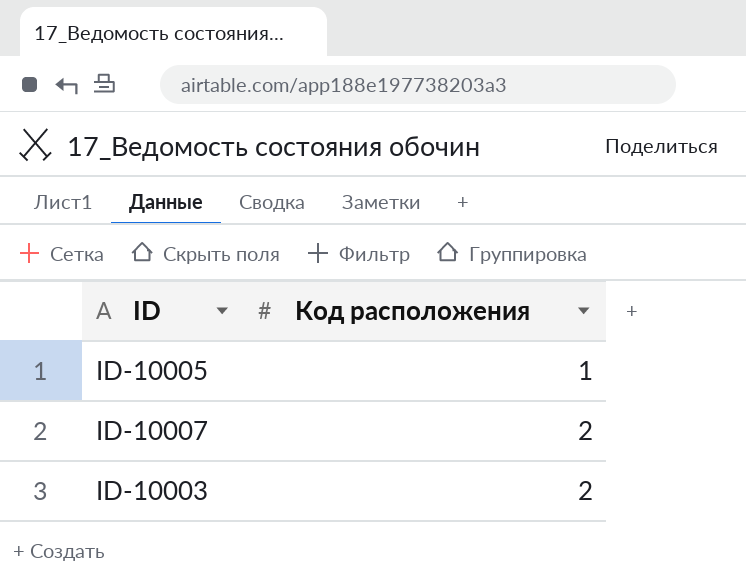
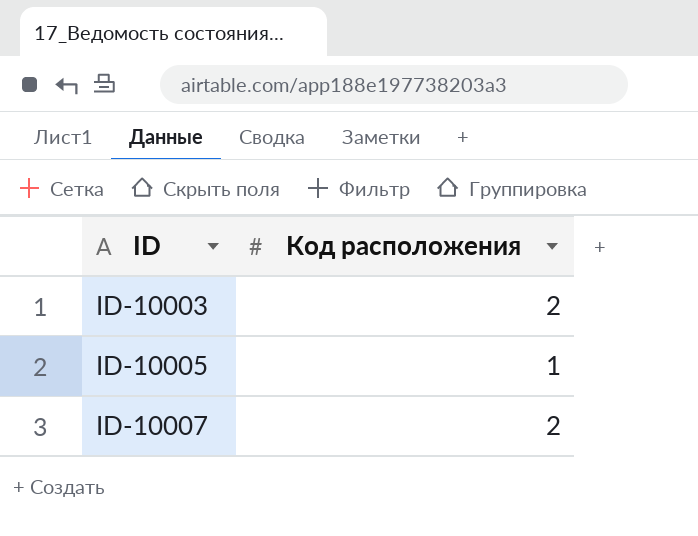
row order: Код расположения ascending -> ID ascending

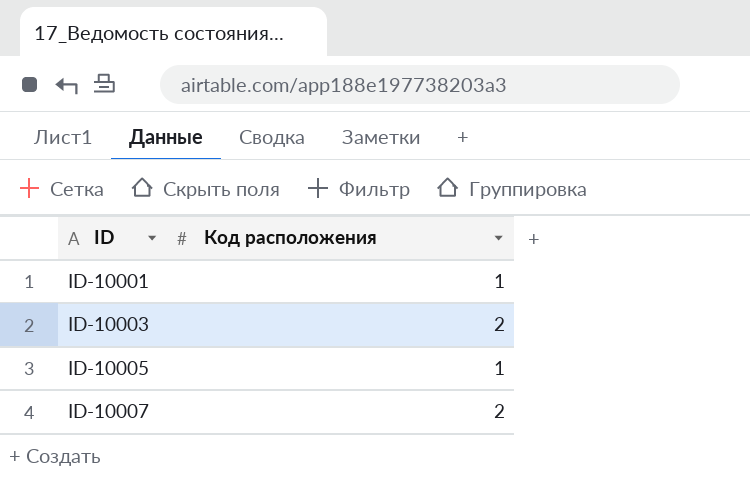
row ID-10001: none -> 1

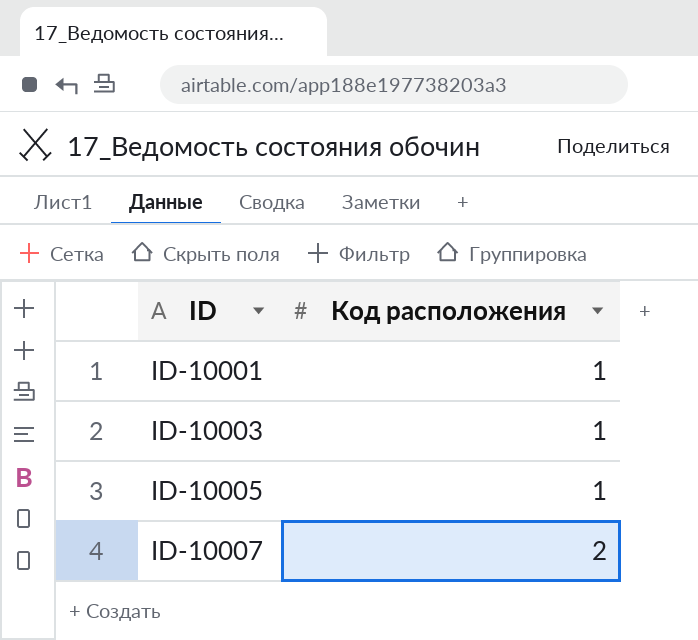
ID-10003 | Код расположения: 2 -> 1

